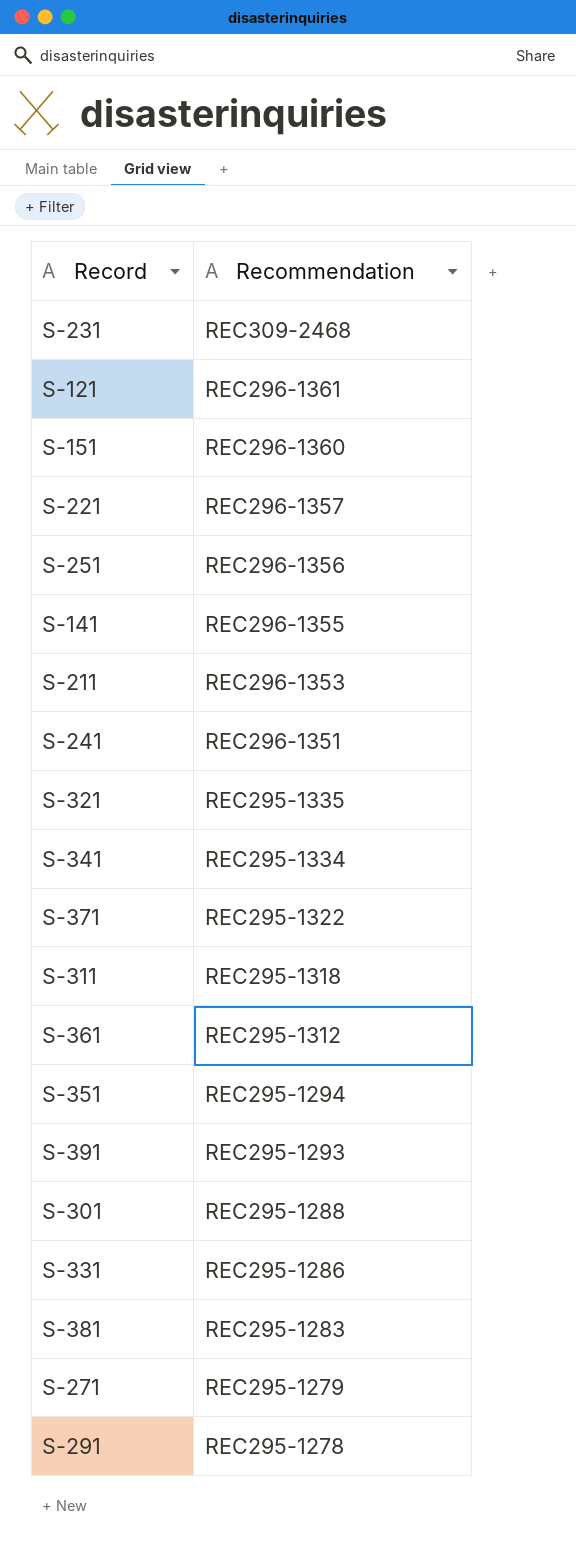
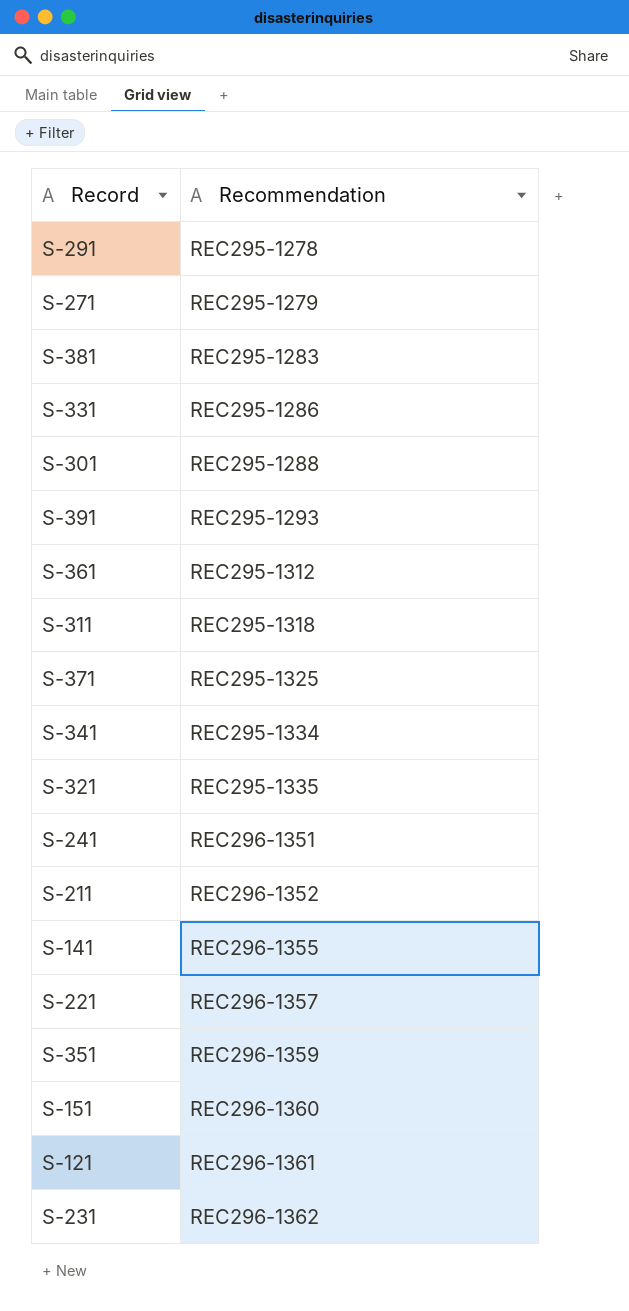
row order: Recommendation descending -> Recommendation ascending
row S-251: REC296-1356 -> none
S-371 | Recommendation: REC295-1322 -> REC295-1325
S-211 | Recommendation: REC296-1353 -> REC296-1352
S-351 | Recommendation: REC295-1294 -> REC296-1359
S-231 | Recommendation: REC309-2468 -> REC296-1362

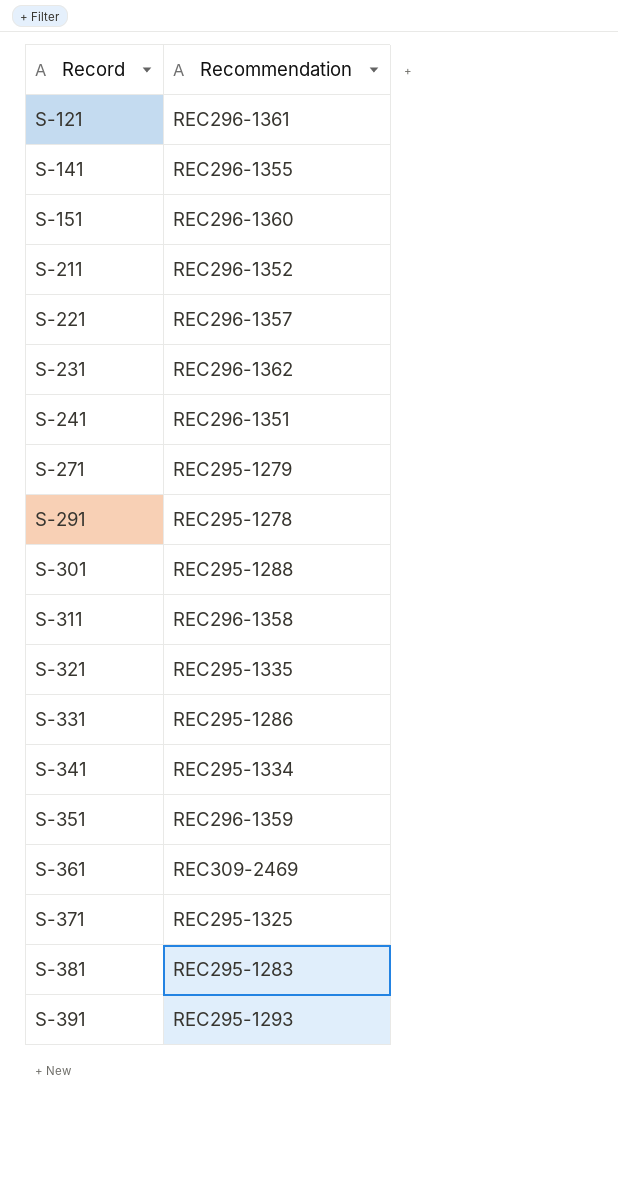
row order: Recommendation ascending -> Record ascending
S-311 | Recommendation: REC295-1318 -> REC296-1358
S-361 | Recommendation: REC295-1312 -> REC309-2469

